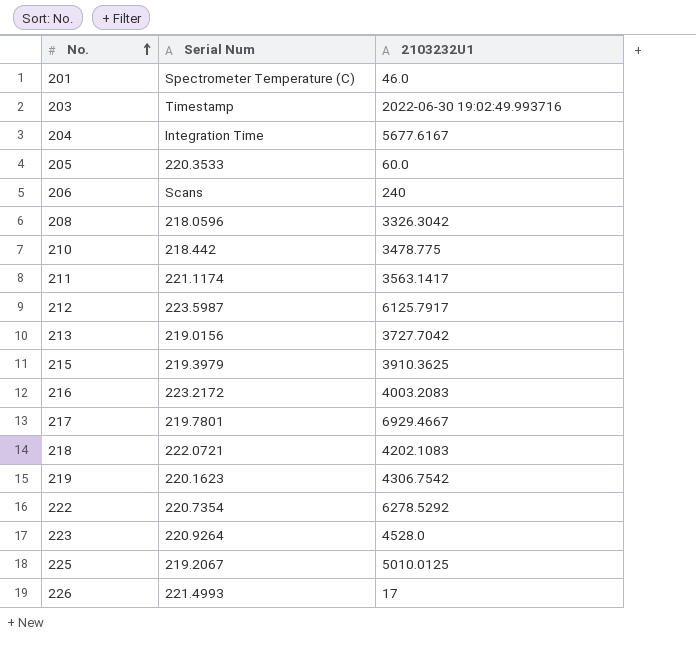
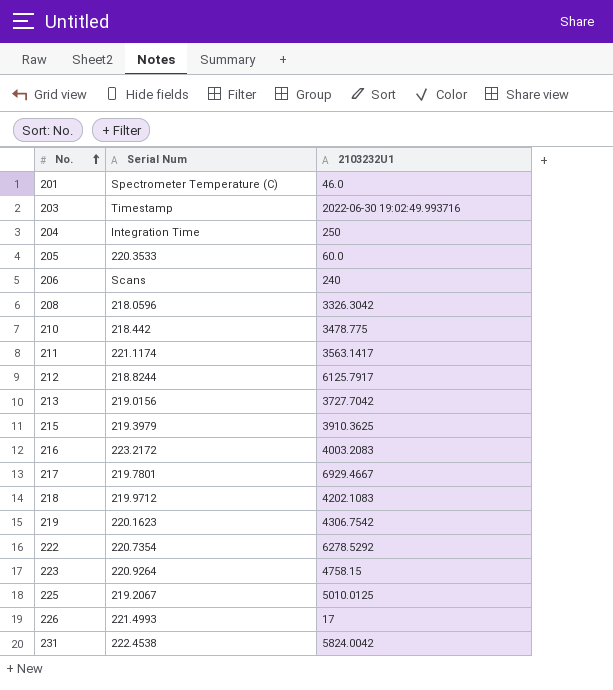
204 | 2103232U1: 5677.6167 -> 250
212 | Serial Num: 223.5987 -> 218.8244
218 | Serial Num: 222.0721 -> 219.9712
223 | 2103232U1: 4528.0 -> 4758.15
row 231: none -> 222.4538 | 5824.0042

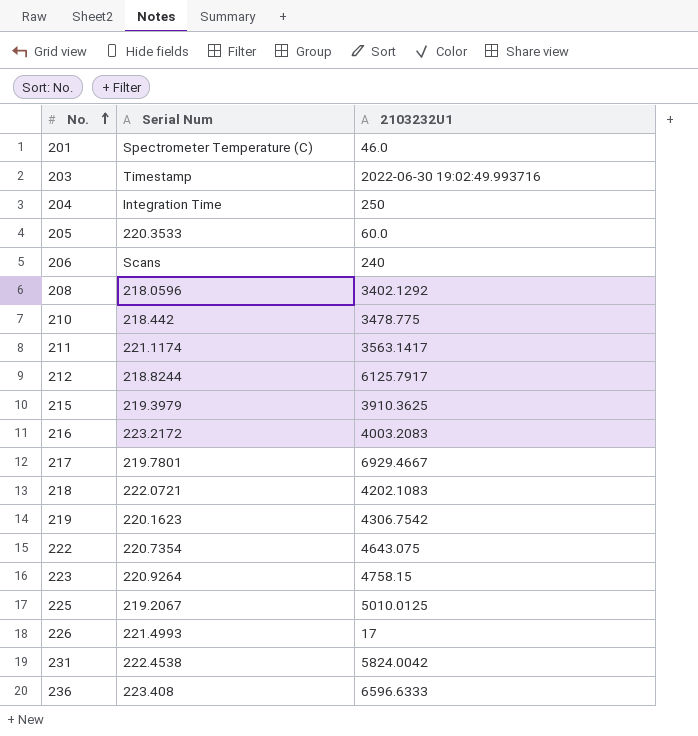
row 213: 219.0156 | 3727.7042 -> none
208 | 2103232U1: 3326.3042 -> 3402.1292
218 | Serial Num: 219.9712 -> 222.0721
222 | 2103232U1: 6278.5292 -> 4643.075
row 236: none -> 223.408 | 6596.6333

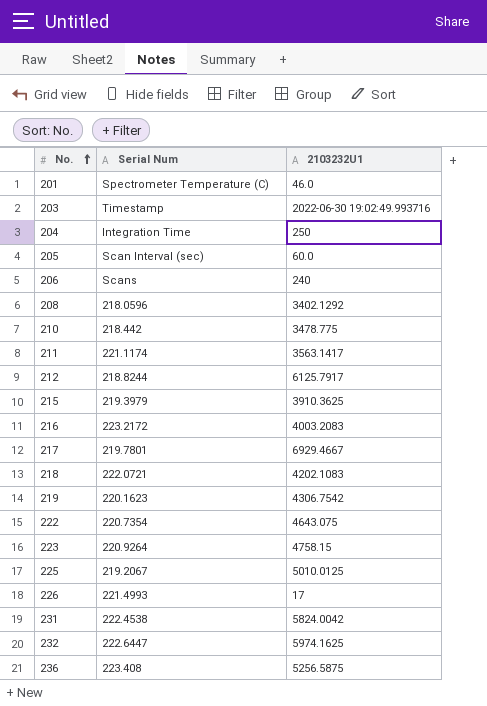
205 | Serial Num: 220.3533 -> Scan Interval (sec)
row 232: none -> 222.6447 | 5974.1625
236 | 2103232U1: 6596.6333 -> 5256.5875

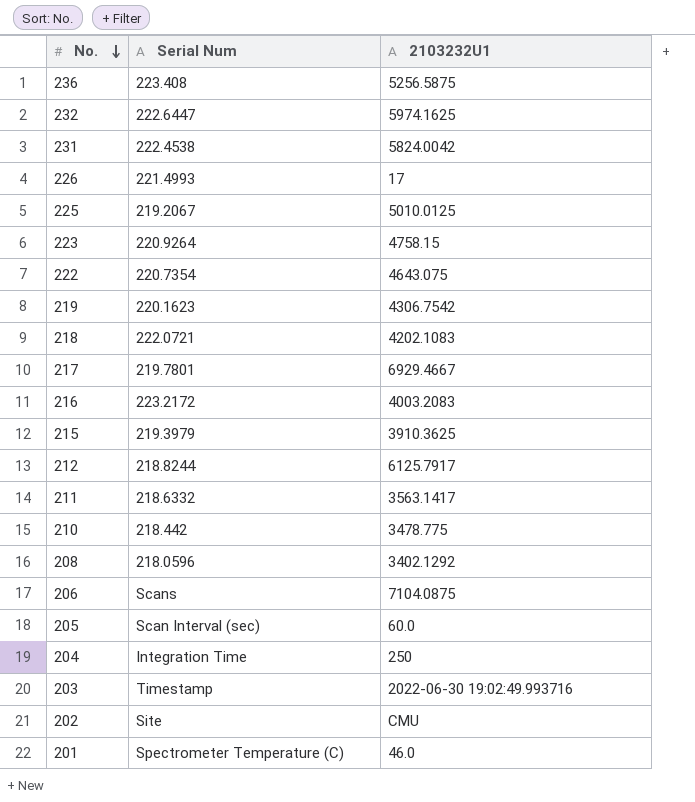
row order: No. ascending -> No. descending
211 | Serial Num: 221.1174 -> 218.6332
206 | 2103232U1: 240 -> 7104.0875
row 202: none -> Site | CMU

